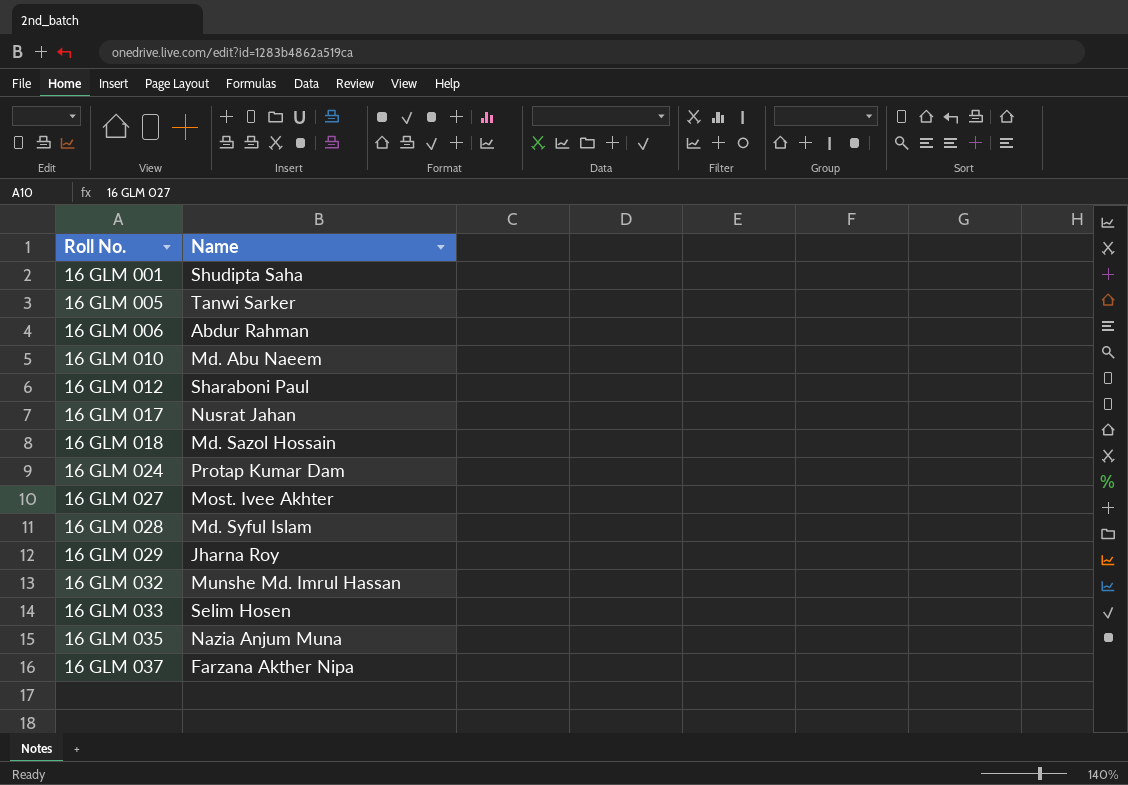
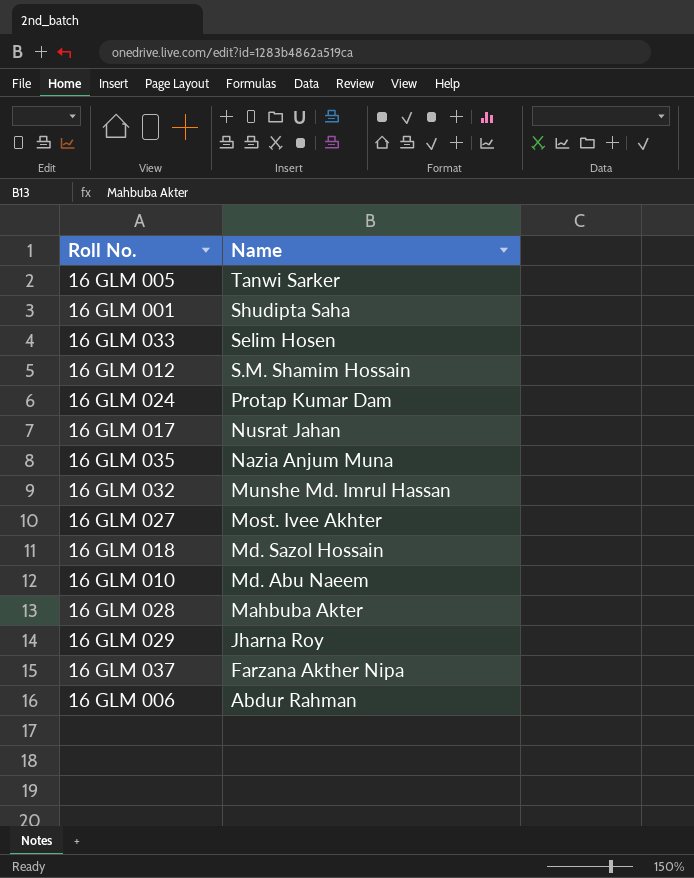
row order: Roll No. ascending -> Name descending
16 GLM 012 | Name: Sharaboni Paul -> S.M. Shamim Hossain
16 GLM 028 | Name: Md. Syful Islam -> Mahbuba Akter

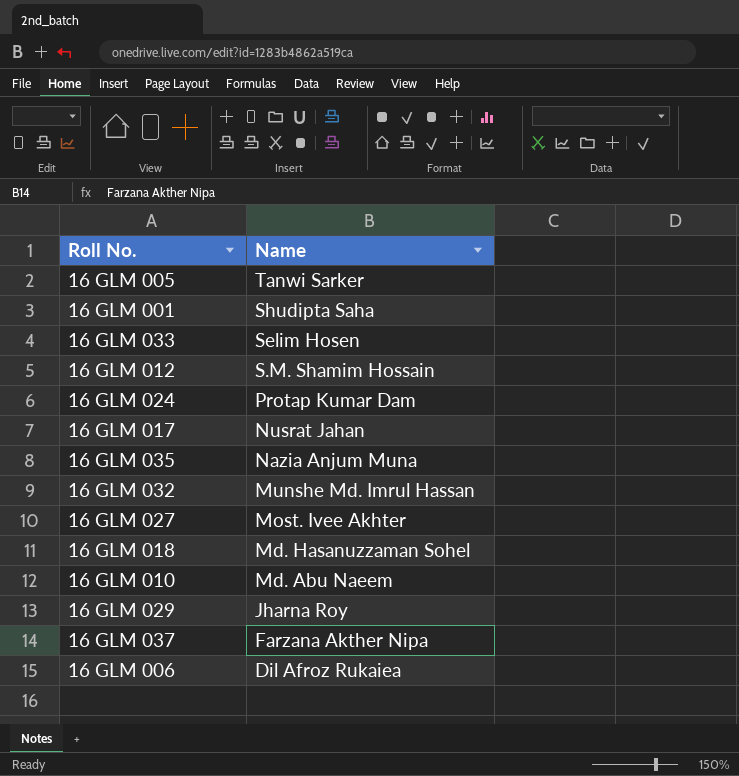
row 16 GLM 028: Mahbuba Akter -> none
16 GLM 018 | Name: Md. Sazol Hossain -> Md. Hasanuzzaman Sohel
16 GLM 006 | Name: Abdur Rahman -> Dil Afroz Rukaiea

